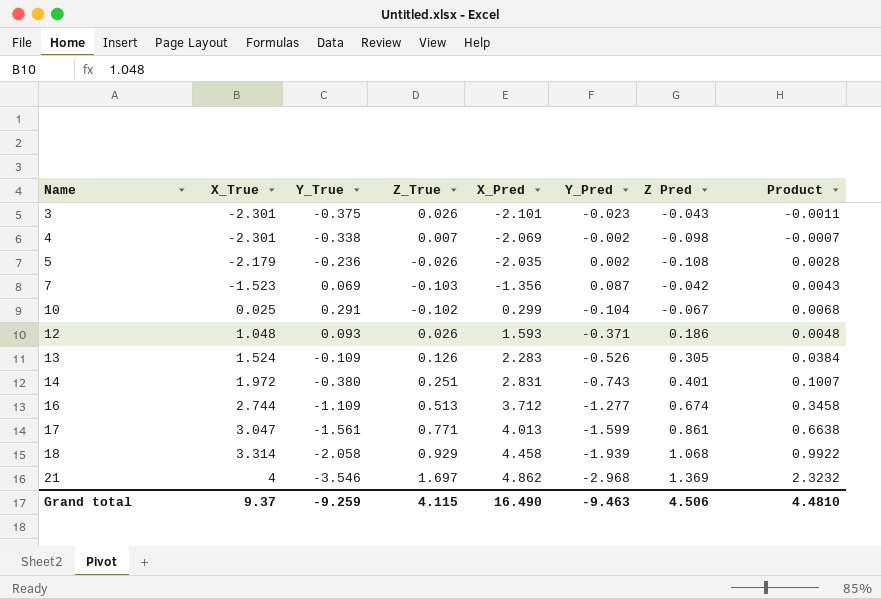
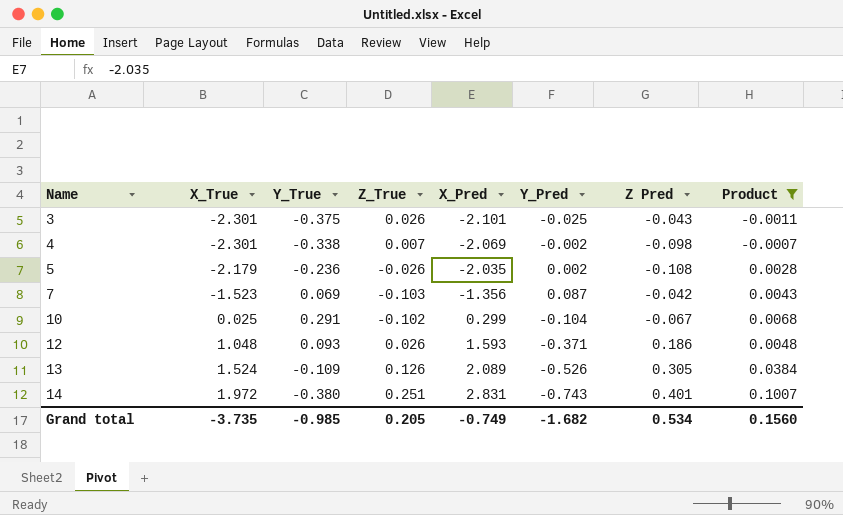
filter: none -> Product <= 0.1007
3 | Y_Pred: -0.023 -> -0.025
13 | X_Pred: 2.283 -> 2.089
Grand total | X_True: 9.37 -> -3.735
Grand total | Y_True: -9.259 -> -0.985
Grand total | Z_True: 4.115 -> 0.205
Grand total | X_Pred: 16.490 -> -0.749
Grand total | Y_Pred: -9.463 -> -1.682
Grand total | Z Pred: 4.506 -> 0.534
Grand total | Product: 4.4810 -> 0.1560

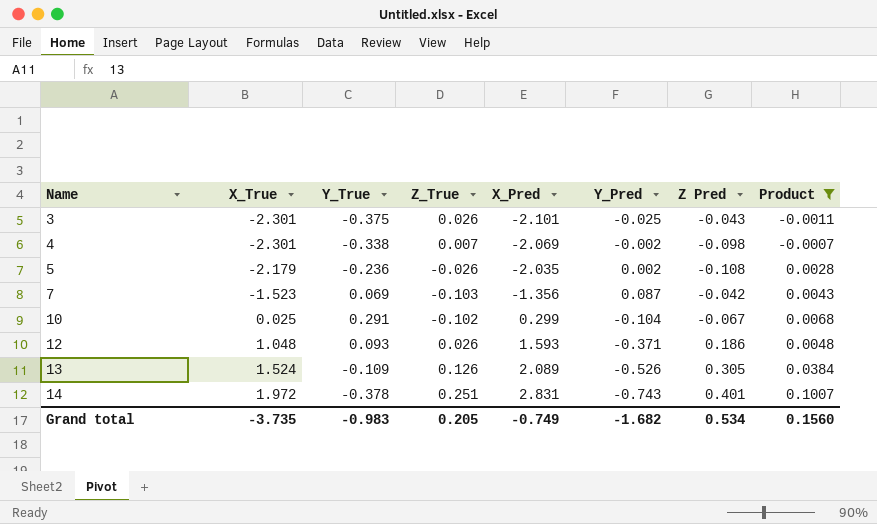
14 | Y_True: -0.380 -> -0.378
Grand total | Y_True: -0.985 -> -0.983

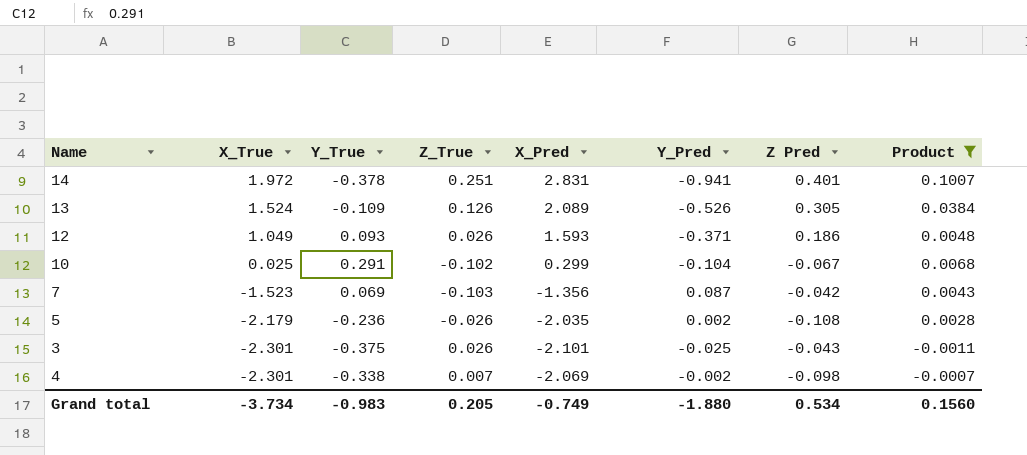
row order: Name ascending -> X_True descending
14 | Y_Pred: -0.743 -> -0.941
12 | X_True: 1.048 -> 1.049
Grand total | X_True: -3.735 -> -3.734
Grand total | Y_Pred: -1.682 -> -1.880

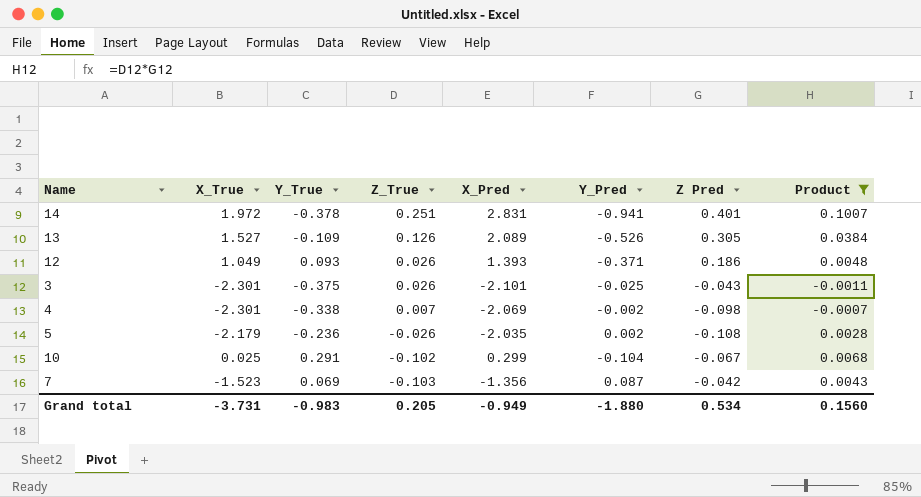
row order: X_True descending -> Z_True descending
13 | X_True: 1.524 -> 1.527
12 | X_Pred: 1.593 -> 1.393
Grand total | X_True: -3.734 -> -3.731
Grand total | X_Pred: -0.749 -> -0.949

